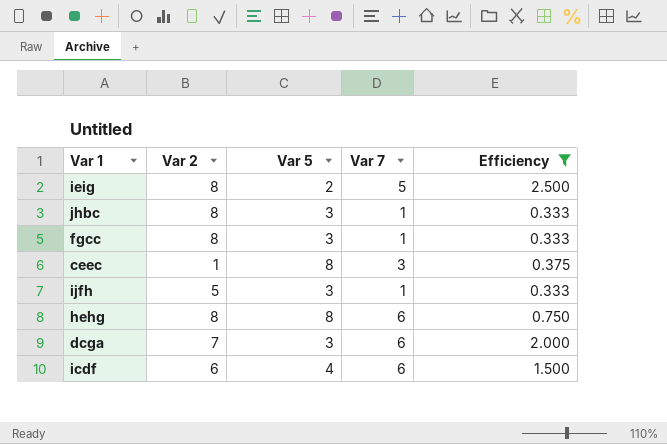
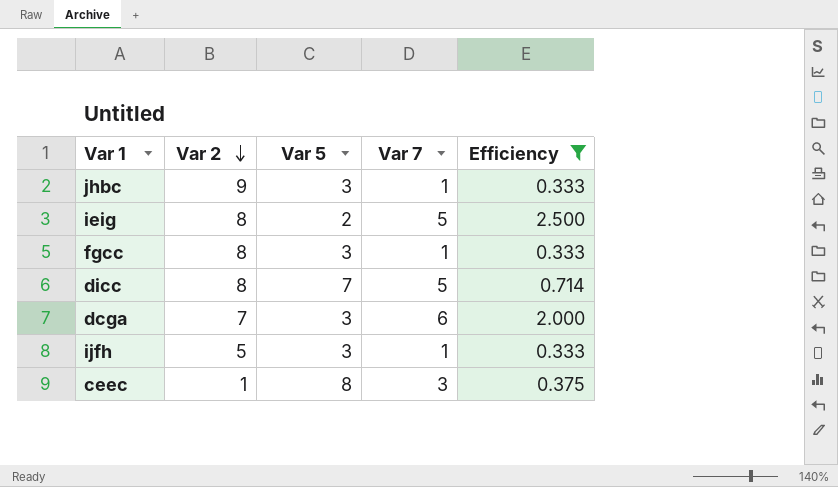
row order: none -> Var 2 descending
row hehg: 8 | 8 | 6 | 0.750 -> none
row icdf: 6 | 4 | 6 | 1.500 -> none
jhbc | Var 2: 8 -> 9
row dicc: none -> 8 | 7 | 5 | 0.714

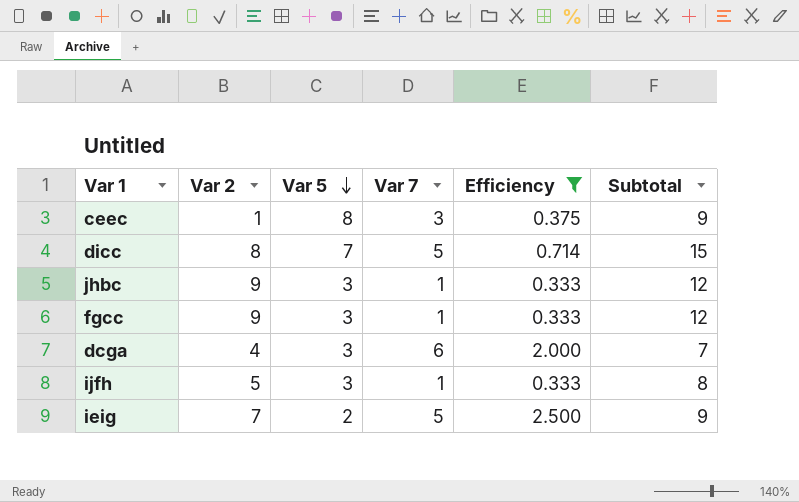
row order: Var 2 descending -> Var 5 descending
column Subtotal | formula: none -> [Var 2] + [Var 5]
fgcc | Var 2: 8 -> 9
dcga | Var 2: 7 -> 4
ieig | Var 2: 8 -> 7

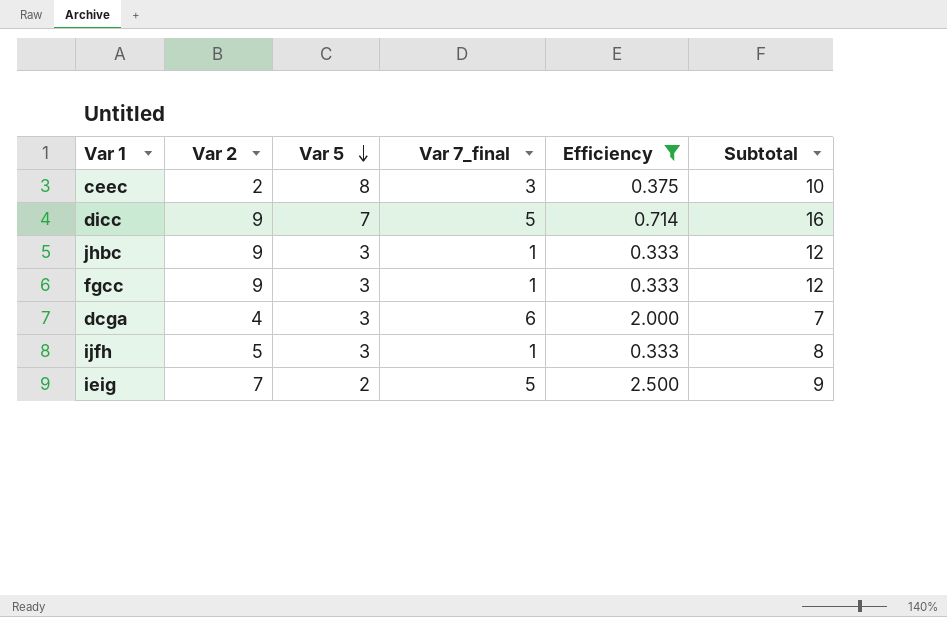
column name: Var 7 -> Var 7_final
ceec | Var 2: 1 -> 2
ceec | Subtotal: 9 -> 10
dicc | Var 2: 8 -> 9
dicc | Subtotal: 15 -> 16

